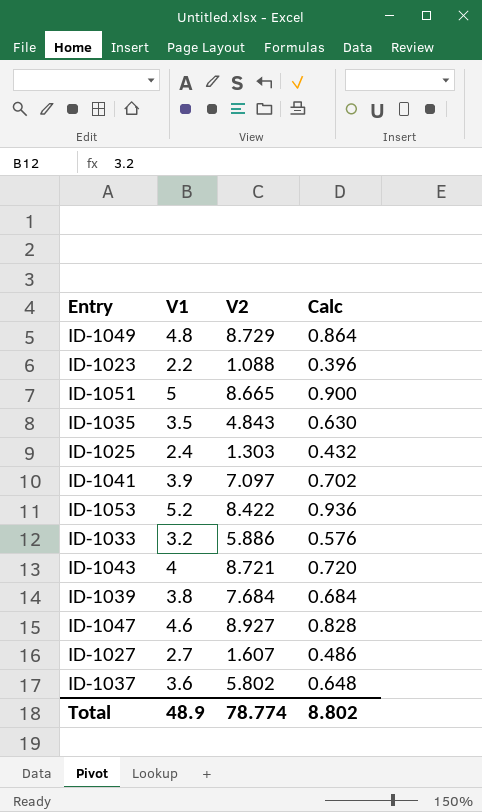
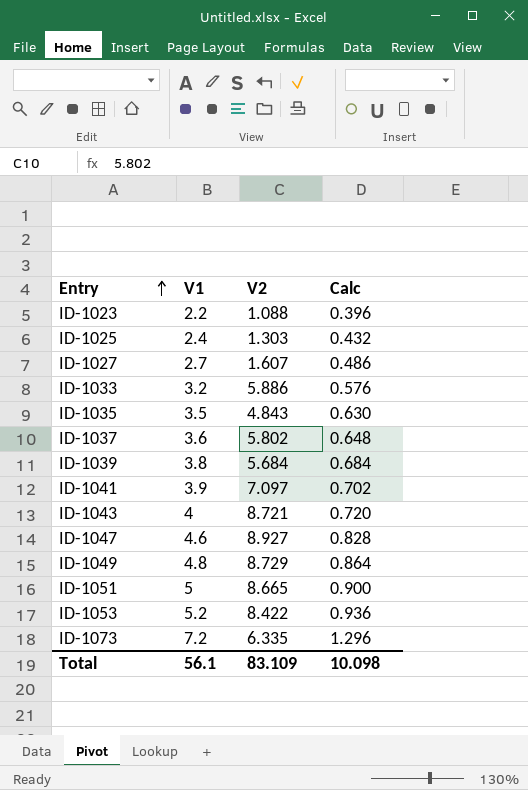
row order: none -> Entry ascending
ID-1039 | V2: 7.684 -> 5.684
row ID-1073: none -> 7.2 | 6.335 | 1.296
Total | V1: 48.9 -> 56.1
Total | V2: 78.774 -> 83.109
Total | Calc: 8.802 -> 10.098

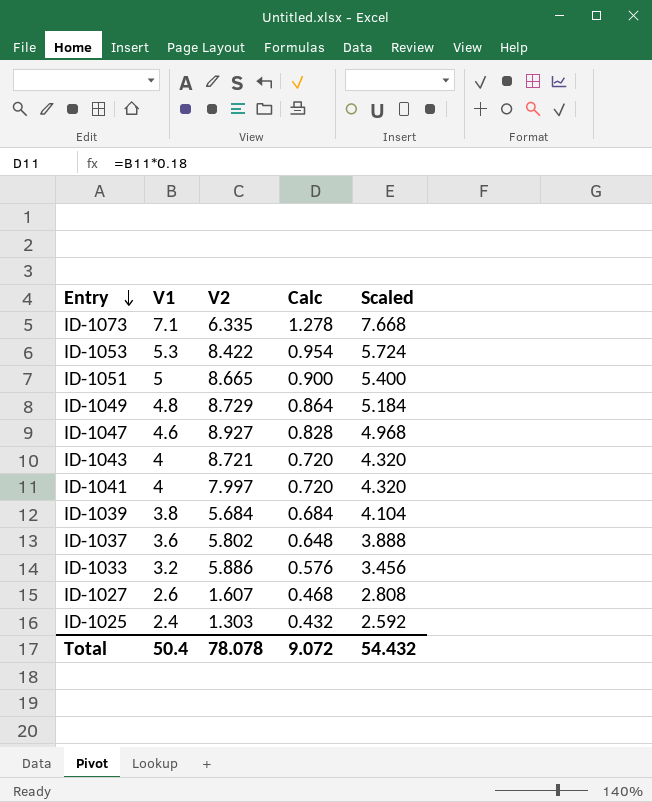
row order: Entry ascending -> Entry descending
column Scaled | formula: none -> [V1] * 1.08
row ID-1023: 2.2 | 1.088 | 0.396 -> none
row ID-1035: 3.5 | 4.843 | 0.630 -> none
ID-1073 | V1: 7.2 -> 7.1
ID-1073 | Calc: 1.296 -> 1.278
ID-1053 | V1: 5.2 -> 5.3
ID-1053 | Calc: 0.936 -> 0.954
ID-1041 | V1: 3.9 -> 4
ID-1041 | V2: 7.097 -> 7.997
ID-1041 | Calc: 0.702 -> 0.720
ID-1027 | V1: 2.7 -> 2.6
ID-1027 | Calc: 0.486 -> 0.468
Total | V1: 56.1 -> 50.4
Total | V2: 83.109 -> 78.078
Total | Calc: 10.098 -> 9.072

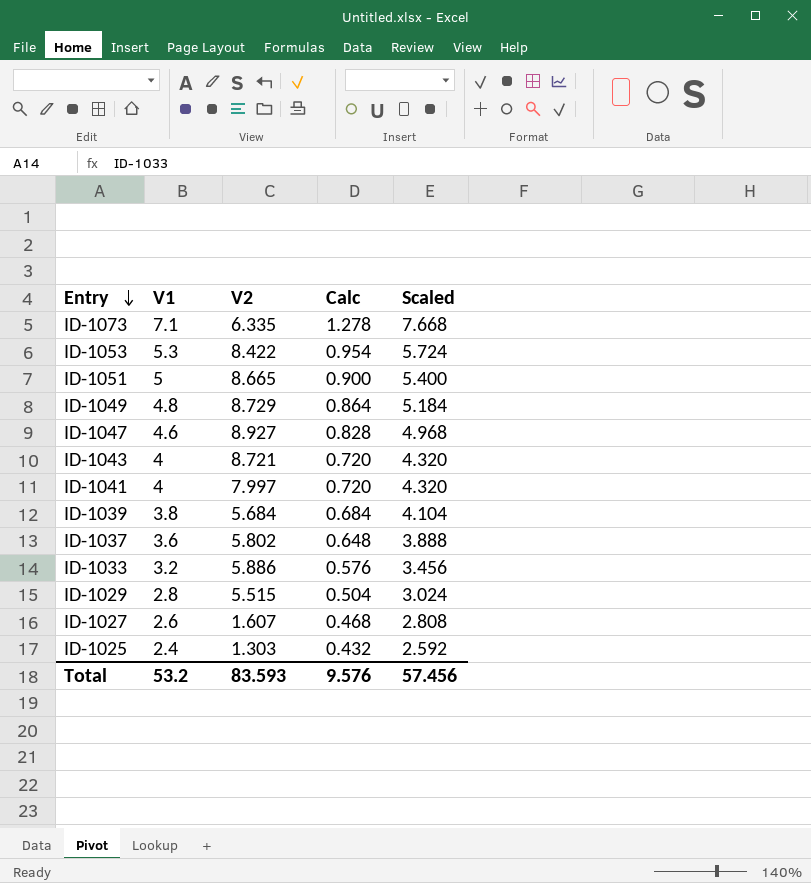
row ID-1029: none -> 2.8 | 5.515 | 0.504 | 3.024
Total | V1: 50.4 -> 53.2
Total | V2: 78.078 -> 83.593
Total | Calc: 9.072 -> 9.576
Total | Scaled: 54.432 -> 57.456

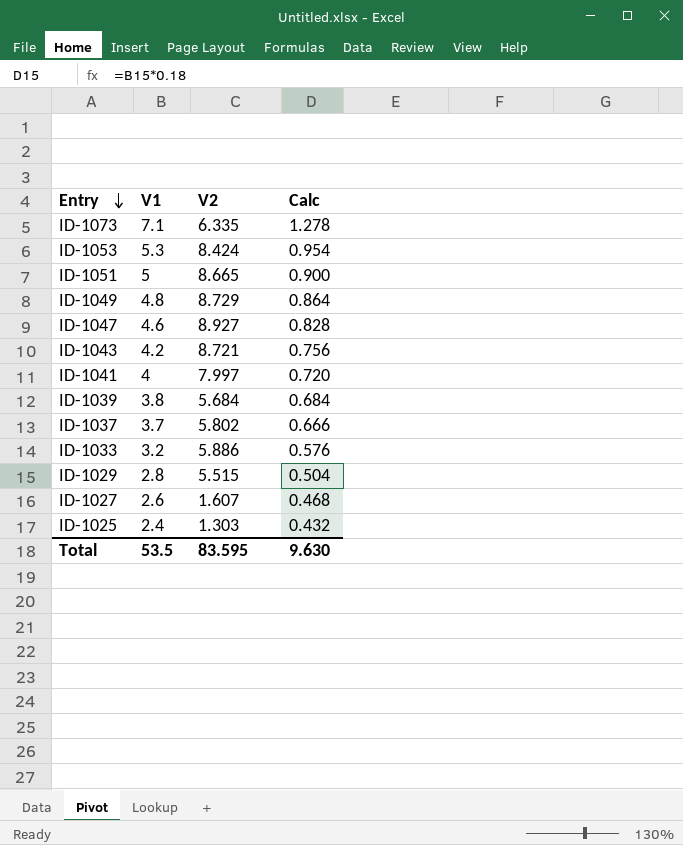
column Scaled | formula: [V1] * 1.08 -> none
ID-1053 | V2: 8.422 -> 8.424
ID-1043 | V1: 4 -> 4.2
ID-1043 | Calc: 0.720 -> 0.756
ID-1037 | V1: 3.6 -> 3.7
ID-1037 | Calc: 0.648 -> 0.666
Total | V1: 53.2 -> 53.5
Total | V2: 83.593 -> 83.595
Total | Calc: 9.576 -> 9.630

